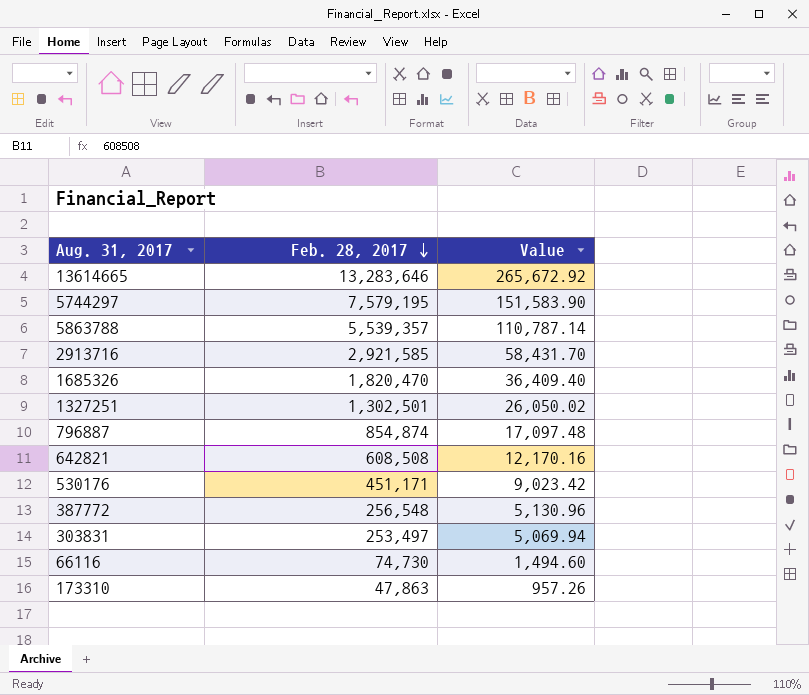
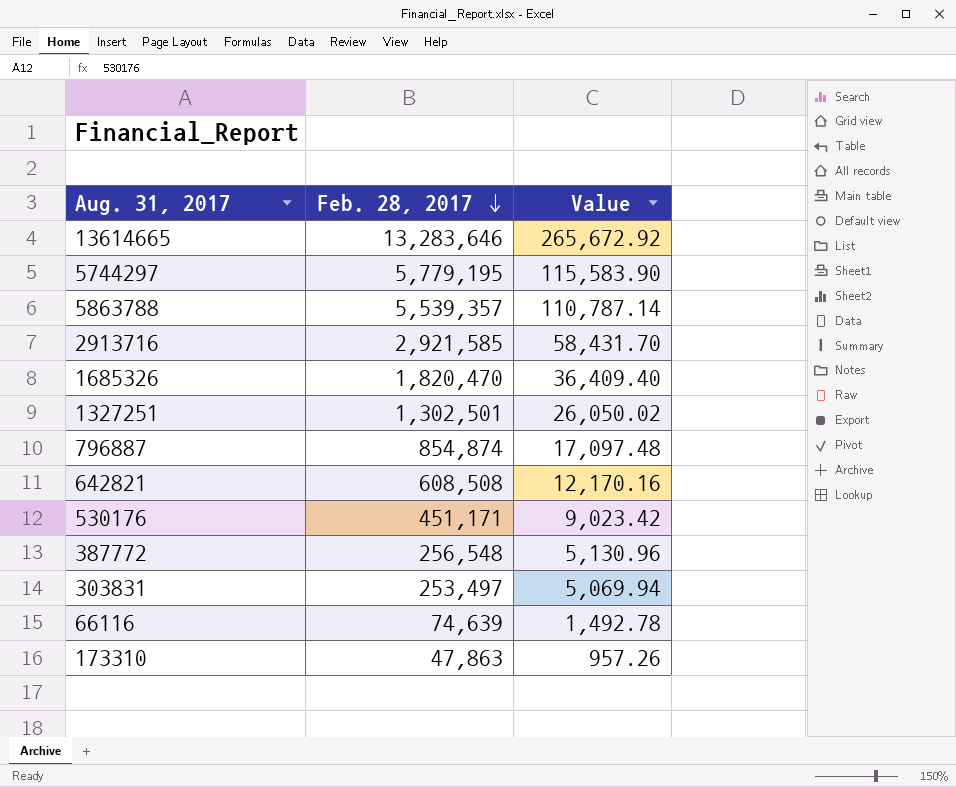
5744297 | Feb. 28, 2017: 7,579,195 -> 5,779,195
5744297 | Value: 151,583.90 -> 115,583.90
66116 | Feb. 28, 2017: 74,730 -> 74,639
66116 | Value: 1,494.60 -> 1,492.78

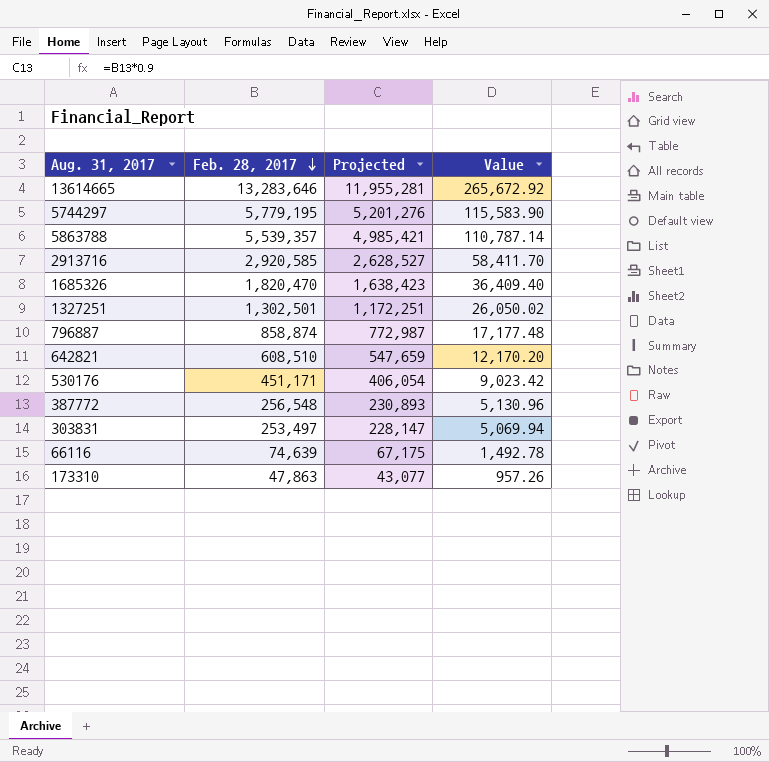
column Projected | formula: none -> [Feb. 28, 2017] * 0.9
2913716 | Feb. 28, 2017: 2,921,585 -> 2,920,585
2913716 | Value: 58,431.70 -> 58,411.70
796887 | Feb. 28, 2017: 854,874 -> 858,874
796887 | Value: 17,097.48 -> 17,177.48
642821 | Feb. 28, 2017: 608,508 -> 608,510
642821 | Value: 12,170.16 -> 12,170.20

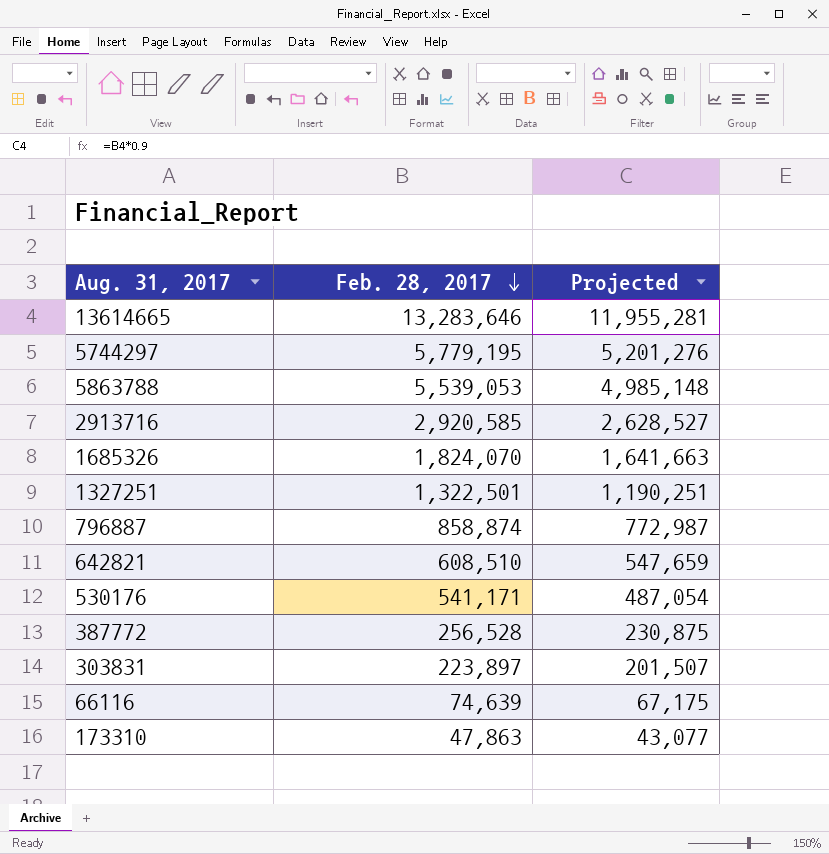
column Value | formula: [Feb. 28, 2017] * 0.02 -> none
5863788 | Feb. 28, 2017: 5,539,357 -> 5,539,053
5863788 | Projected: 4,985,421 -> 4,985,148
1685326 | Feb. 28, 2017: 1,820,470 -> 1,824,070
1685326 | Projected: 1,638,423 -> 1,641,663
1327251 | Feb. 28, 2017: 1,302,501 -> 1,322,501
1327251 | Projected: 1,172,251 -> 1,190,251
530176 | Feb. 28, 2017: 451,171 -> 541,171
530176 | Projected: 406,054 -> 487,054
387772 | Feb. 28, 2017: 256,548 -> 256,528
387772 | Projected: 230,893 -> 230,875
303831 | Feb. 28, 2017: 253,497 -> 223,897
303831 | Projected: 228,147 -> 201,507

